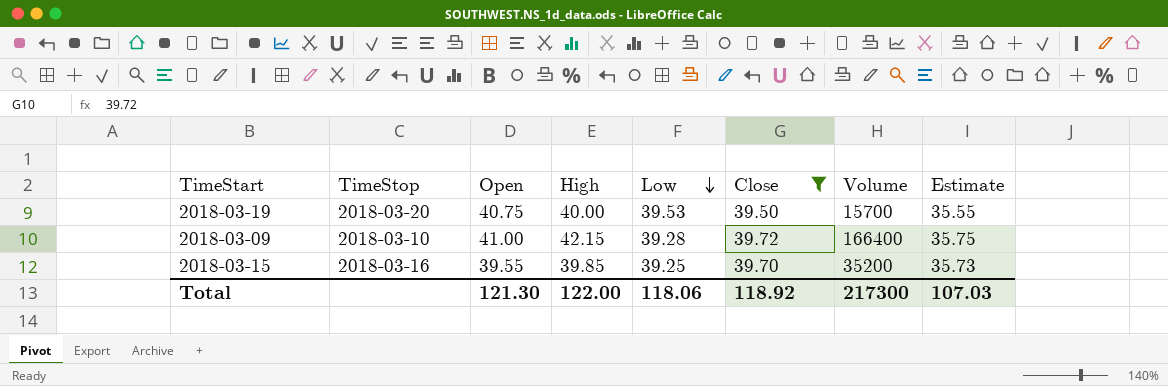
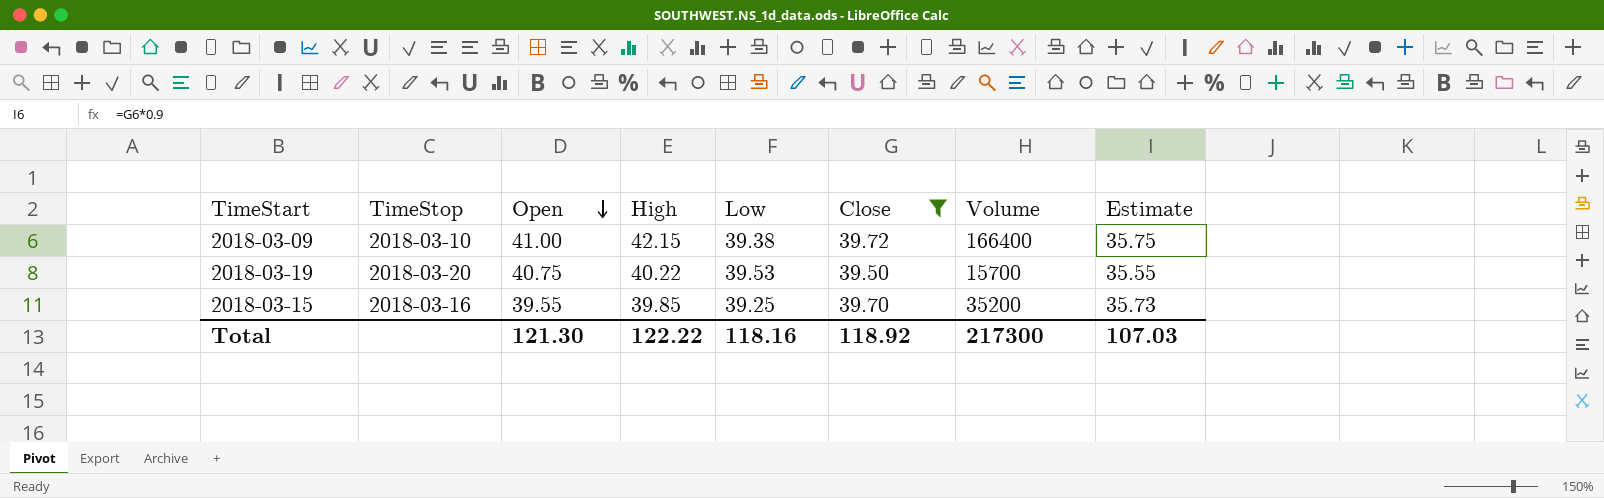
row order: Low descending -> Open descending
2018-03-09 | Low: 39.28 -> 39.38
2018-03-19 | High: 40.00 -> 40.22
Total | High: 122.00 -> 122.22
Total | Low: 118.06 -> 118.16

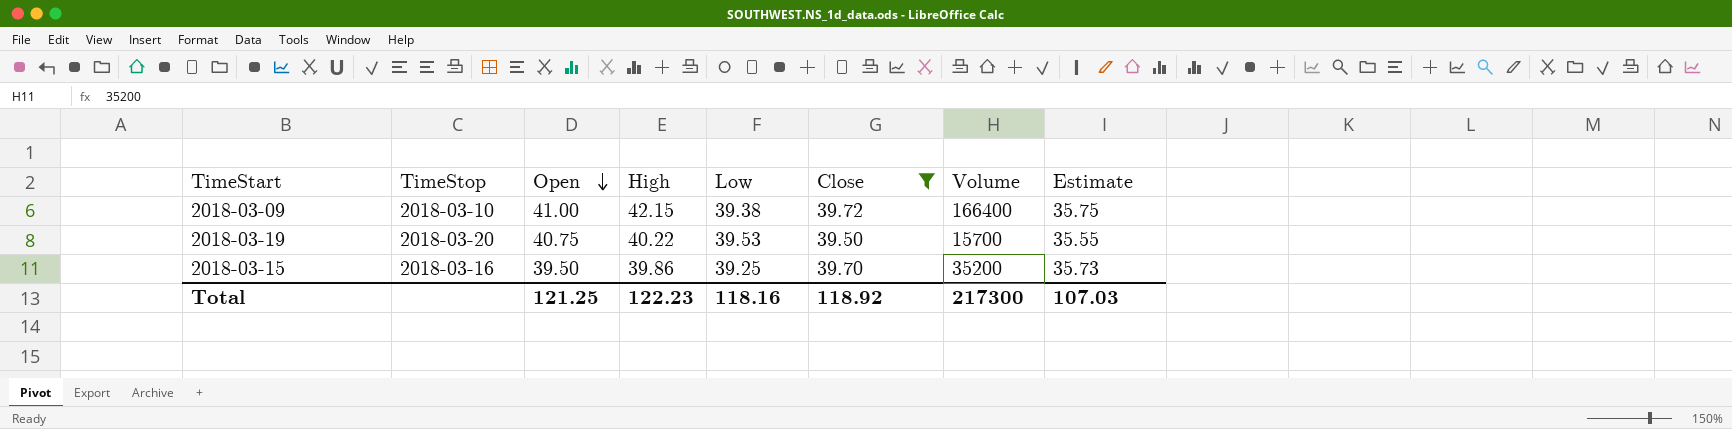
2018-03-15 | Open: 39.55 -> 39.50
2018-03-15 | High: 39.85 -> 39.86
Total | Open: 121.30 -> 121.25
Total | High: 122.22 -> 122.23

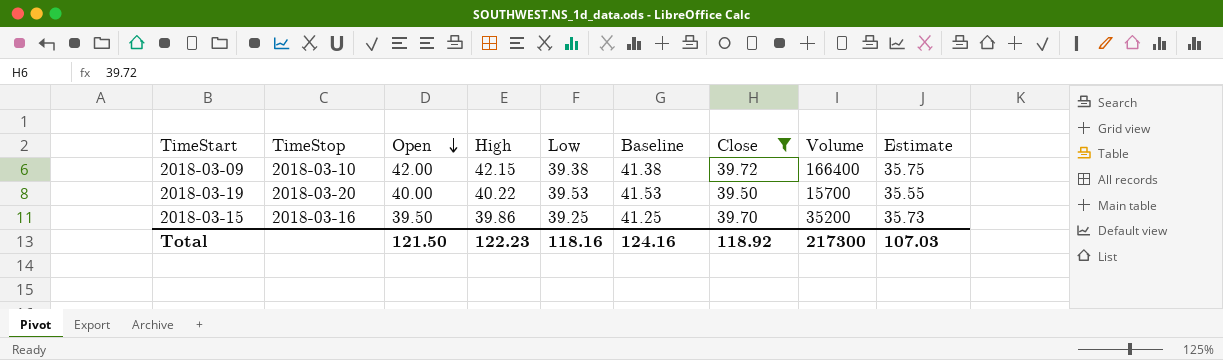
column Baseline | formula: none -> [Low] + 2
2018-03-09 | Open: 41.00 -> 42.00
2018-03-19 | Open: 40.75 -> 40.00
Total | Open: 121.25 -> 121.50

